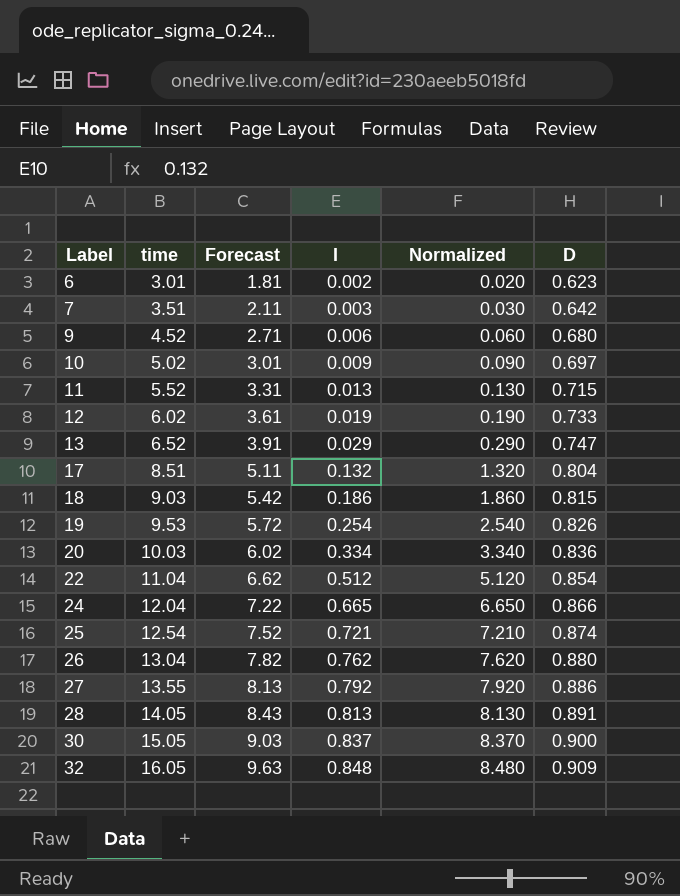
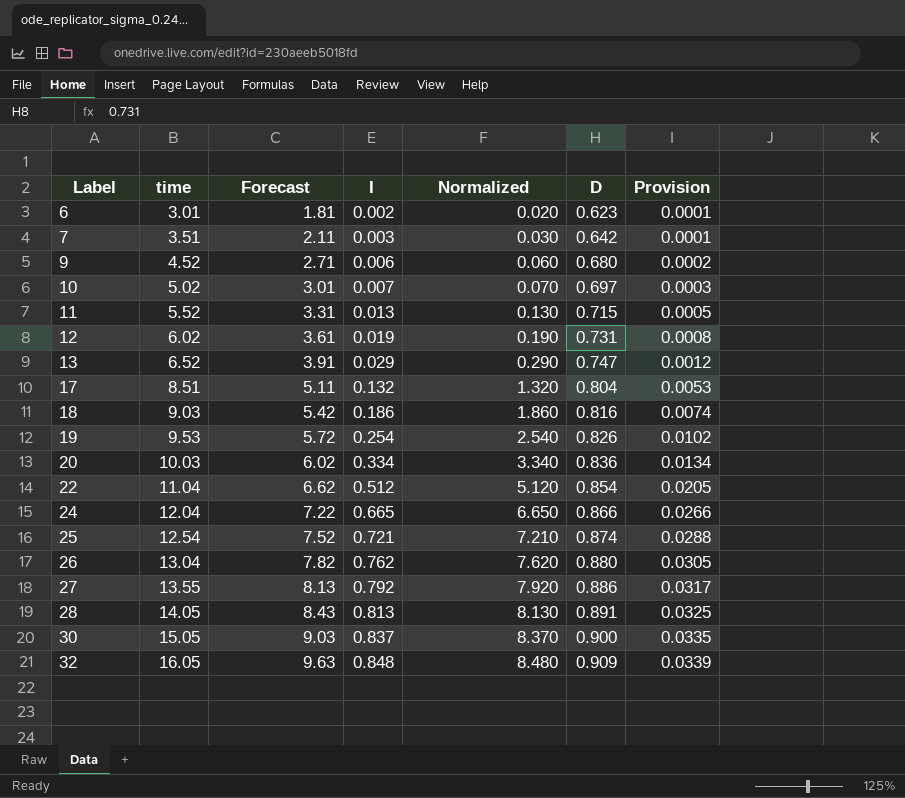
column Provision | formula: none -> [I] * 0.04
10 | I: 0.009 -> 0.007
10 | Normalized: 0.090 -> 0.070
12 | D: 0.733 -> 0.731
18 | D: 0.815 -> 0.816

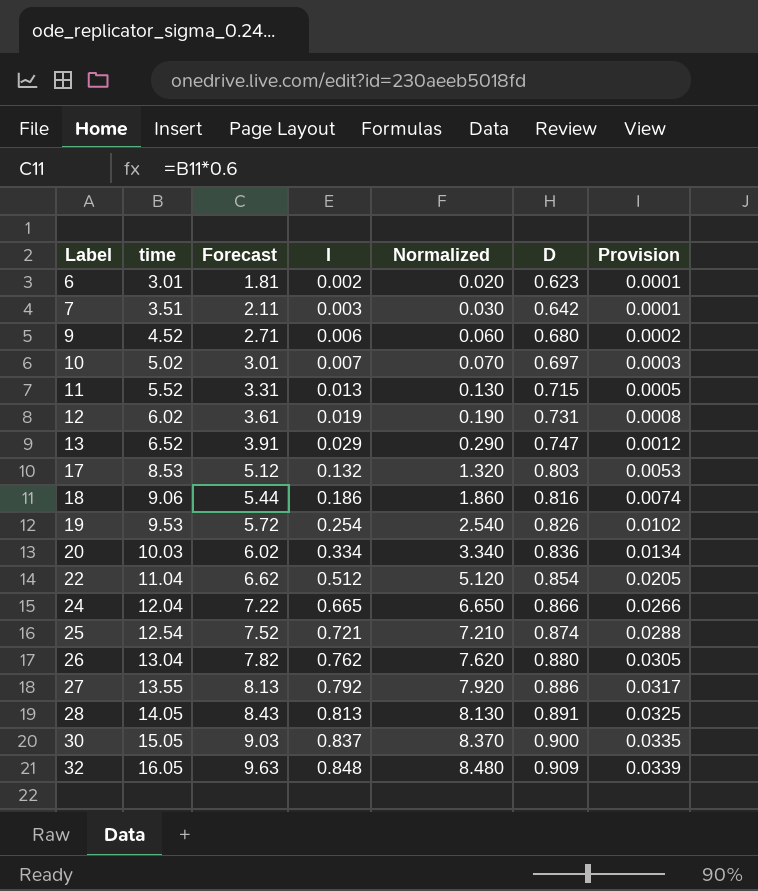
17 | time: 8.51 -> 8.53
17 | Forecast: 5.11 -> 5.12
17 | D: 0.804 -> 0.803
18 | time: 9.03 -> 9.06
18 | Forecast: 5.42 -> 5.44

